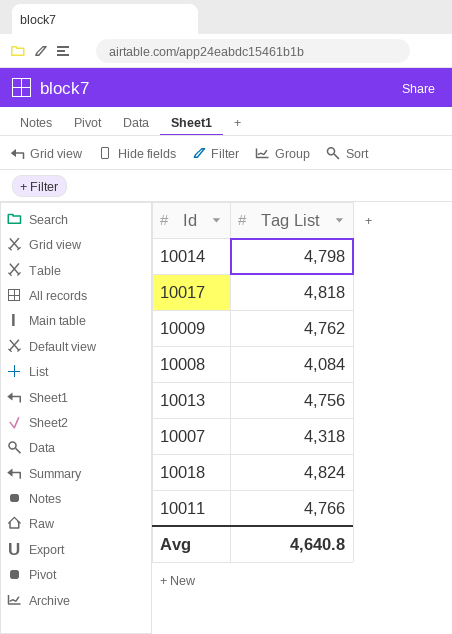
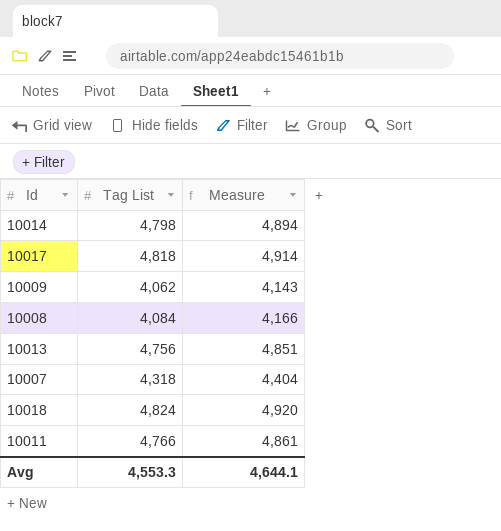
column Measure | formula: none -> [Tag List] * 1.02
10009 | Tag List: 4,762 -> 4,062
Avg | Tag List: 4,640.8 -> 4,553.3

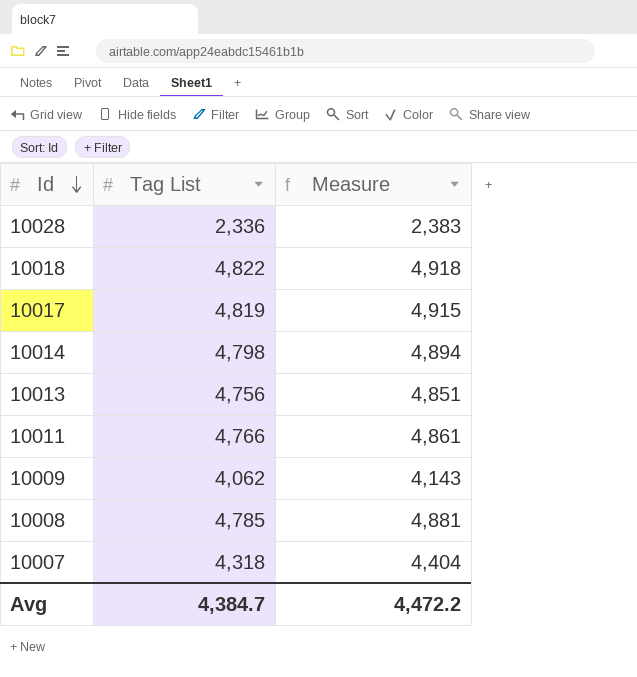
row order: none -> Id descending
row 10028: none -> 2,336 | 2,383
10018 | Tag List: 4,824 -> 4,822
10018 | Measure: 4,920 -> 4,918
10017 | Tag List: 4,818 -> 4,819
10017 | Measure: 4,914 -> 4,915
10008 | Tag List: 4,084 -> 4,785
10008 | Measure: 4,166 -> 4,881
Avg | Tag List: 4,553.3 -> 4,384.7
Avg | Measure: 4,644.1 -> 4,472.2

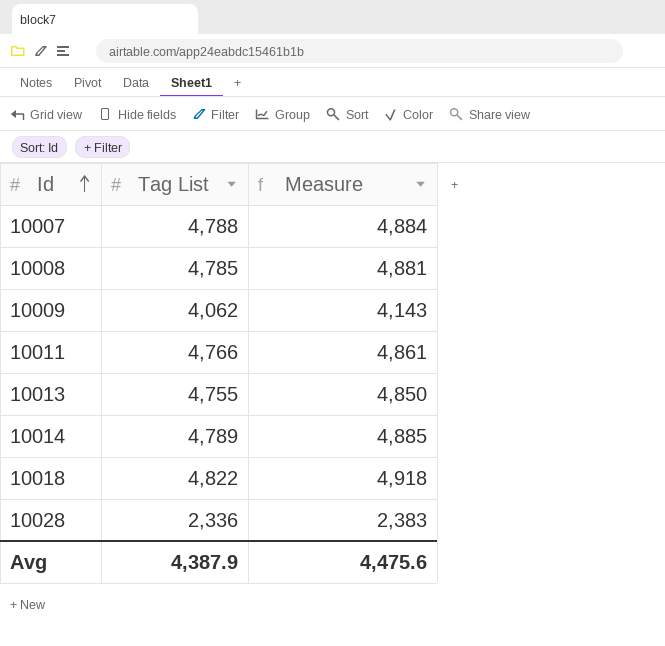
row order: Id descending -> Id ascending
row 10017: 4,819 | 4,915 -> none
10007 | Tag List: 4,318 -> 4,788
10007 | Measure: 4,404 -> 4,884
10013 | Tag List: 4,756 -> 4,755
10013 | Measure: 4,851 -> 4,850
10014 | Tag List: 4,798 -> 4,789
10014 | Measure: 4,894 -> 4,885
Avg | Tag List: 4,384.7 -> 4,387.9
Avg | Measure: 4,472.2 -> 4,475.6

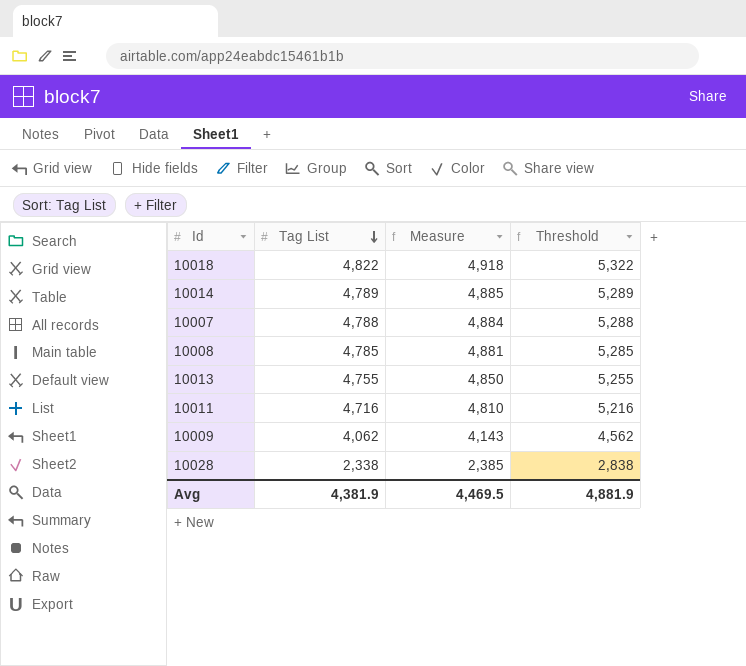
row order: Id ascending -> Tag List descending
column Threshold | formula: none -> [Tag List] + 500
10011 | Tag List: 4,766 -> 4,716
10011 | Measure: 4,861 -> 4,810
10028 | Tag List: 2,336 -> 2,338
10028 | Measure: 2,383 -> 2,385
Avg | Tag List: 4,387.9 -> 4,381.9
Avg | Measure: 4,475.6 -> 4,469.5

